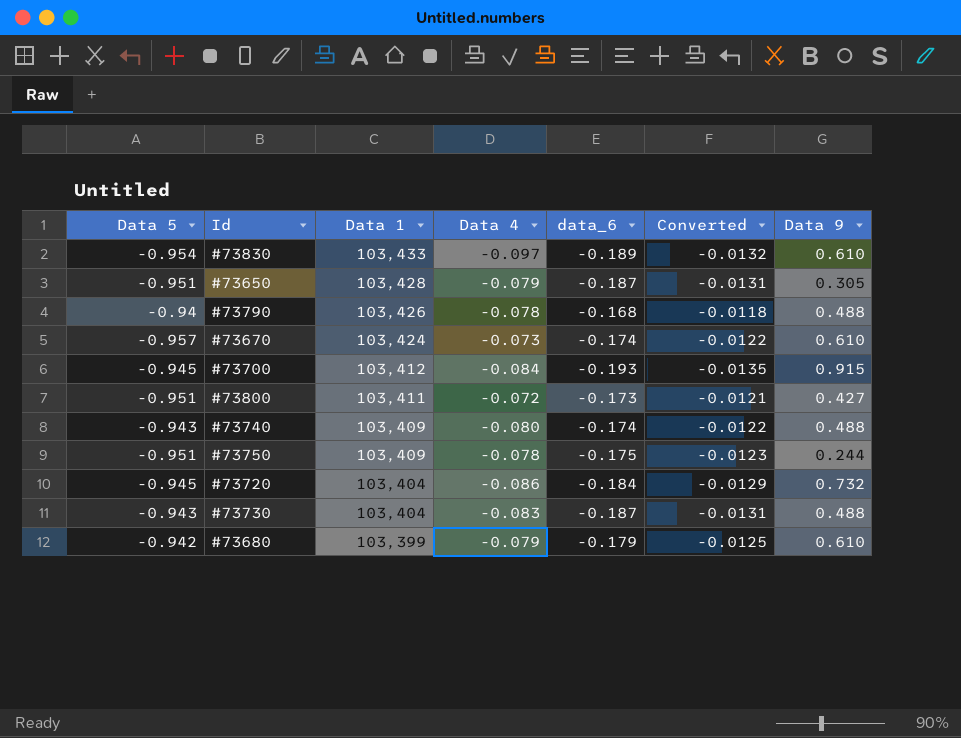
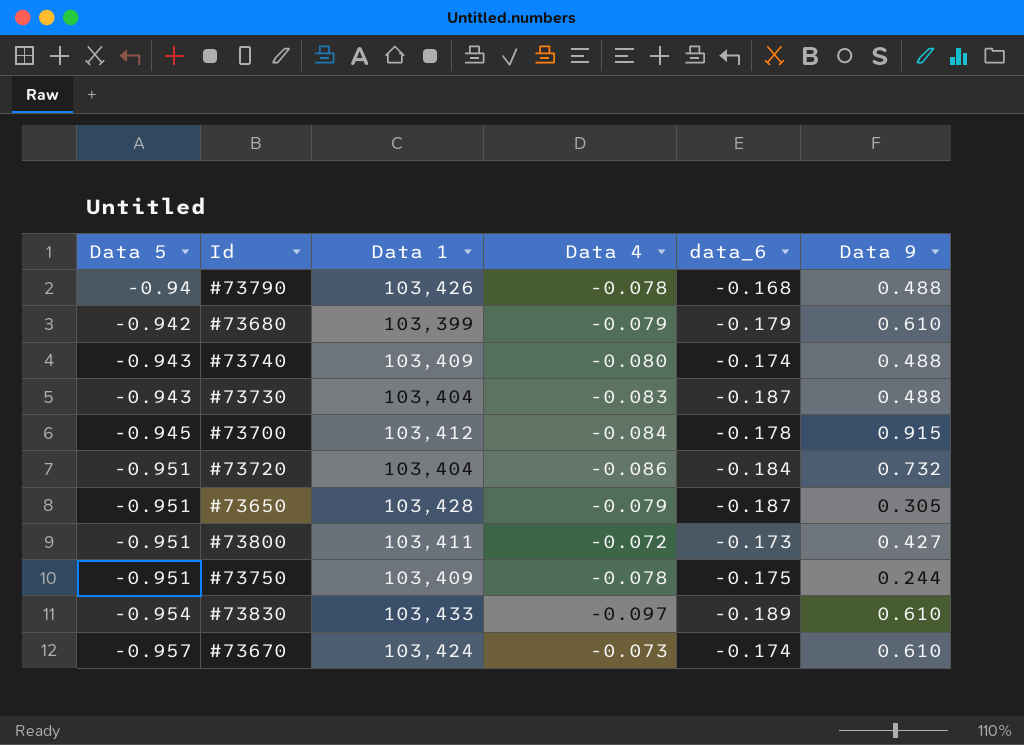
row order: Data 1 descending -> Data 5 descending
column Converted | formula: [data_6] * 0.07 -> none
#73700 | data_6: -0.193 -> -0.178
#73720 | Data 5: -0.945 -> -0.951

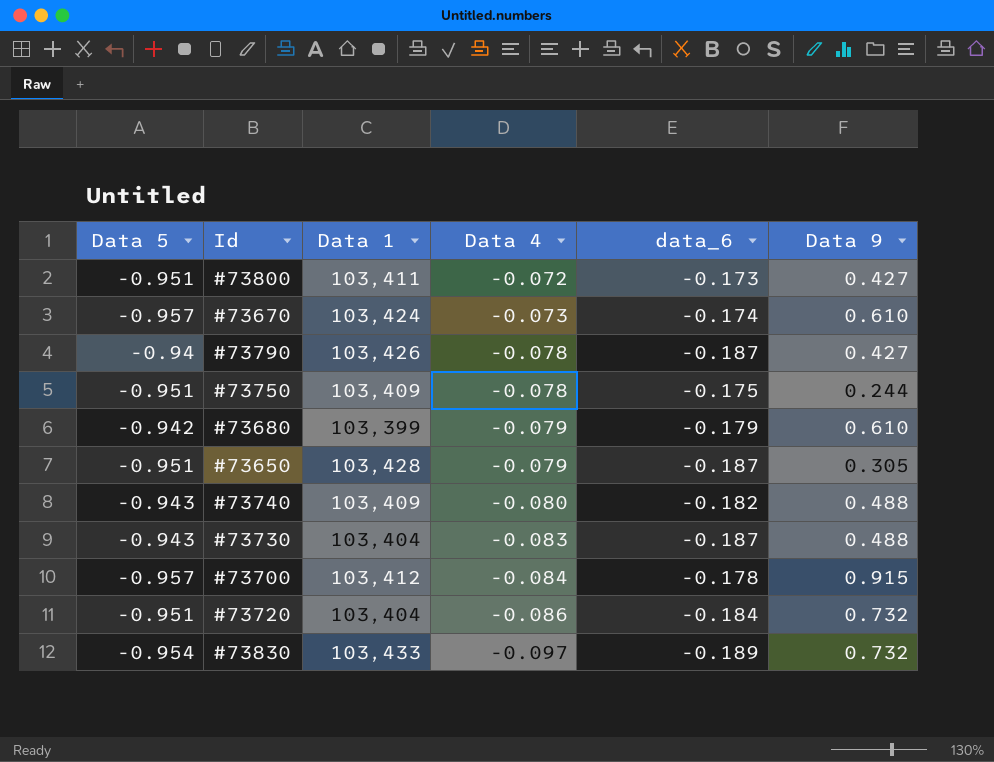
row order: Data 5 descending -> Data 4 descending
#73790 | data_6: -0.168 -> -0.187
#73790 | Data 9: 0.488 -> 0.427
#73740 | data_6: -0.174 -> -0.182
#73700 | Data 5: -0.945 -> -0.957
#73830 | Data 9: 0.610 -> 0.732

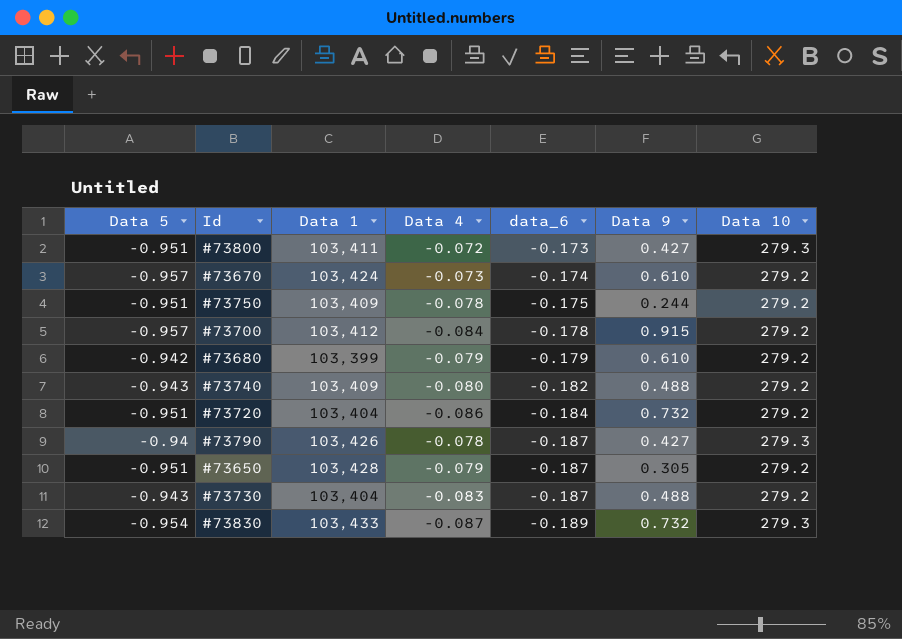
row order: Data 4 descending -> data_6 descending
column Data 10 | position: none -> 7
#73830 | Data 4: -0.097 -> -0.087

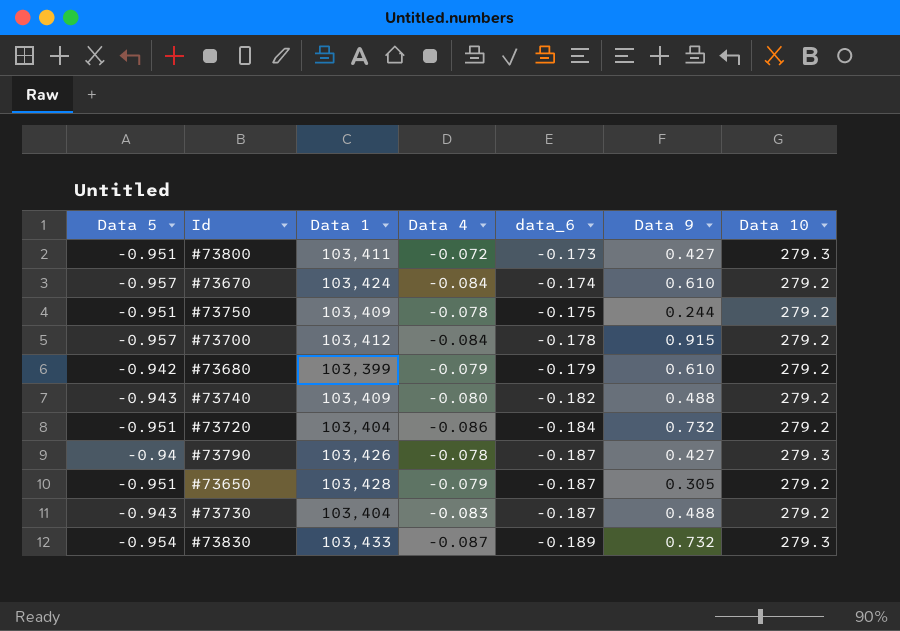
#73670 | Data 4: -0.073 -> -0.084

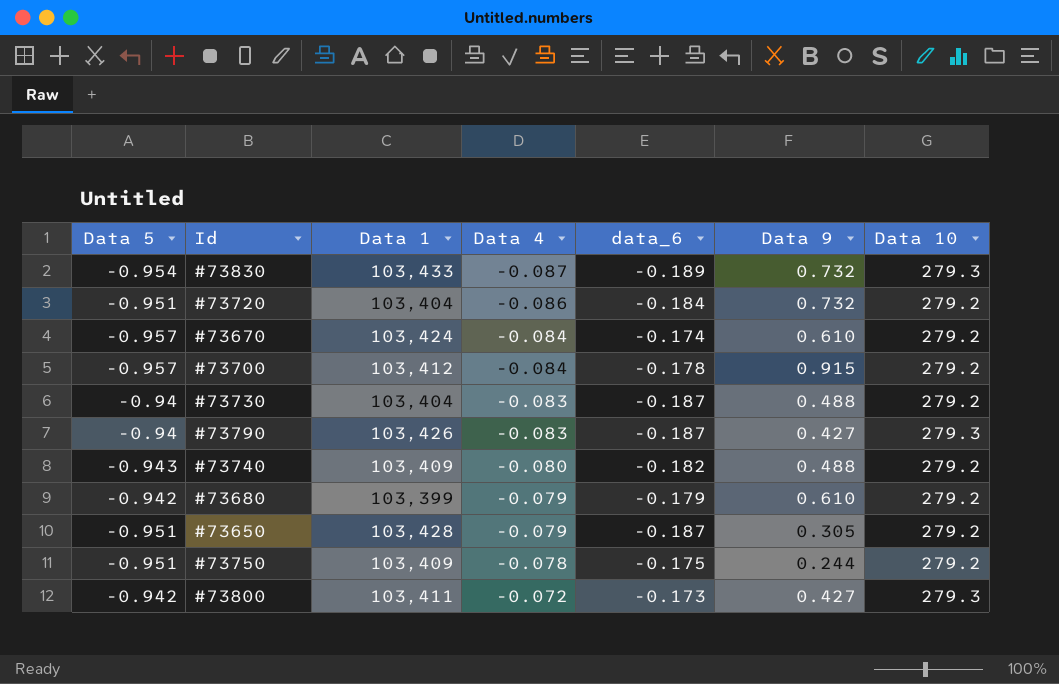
row order: data_6 descending -> Data 4 ascending
#73730 | Data 5: -0.943 -> -0.94
#73790 | Data 4: -0.078 -> -0.083
#73800 | Data 5: -0.951 -> -0.942

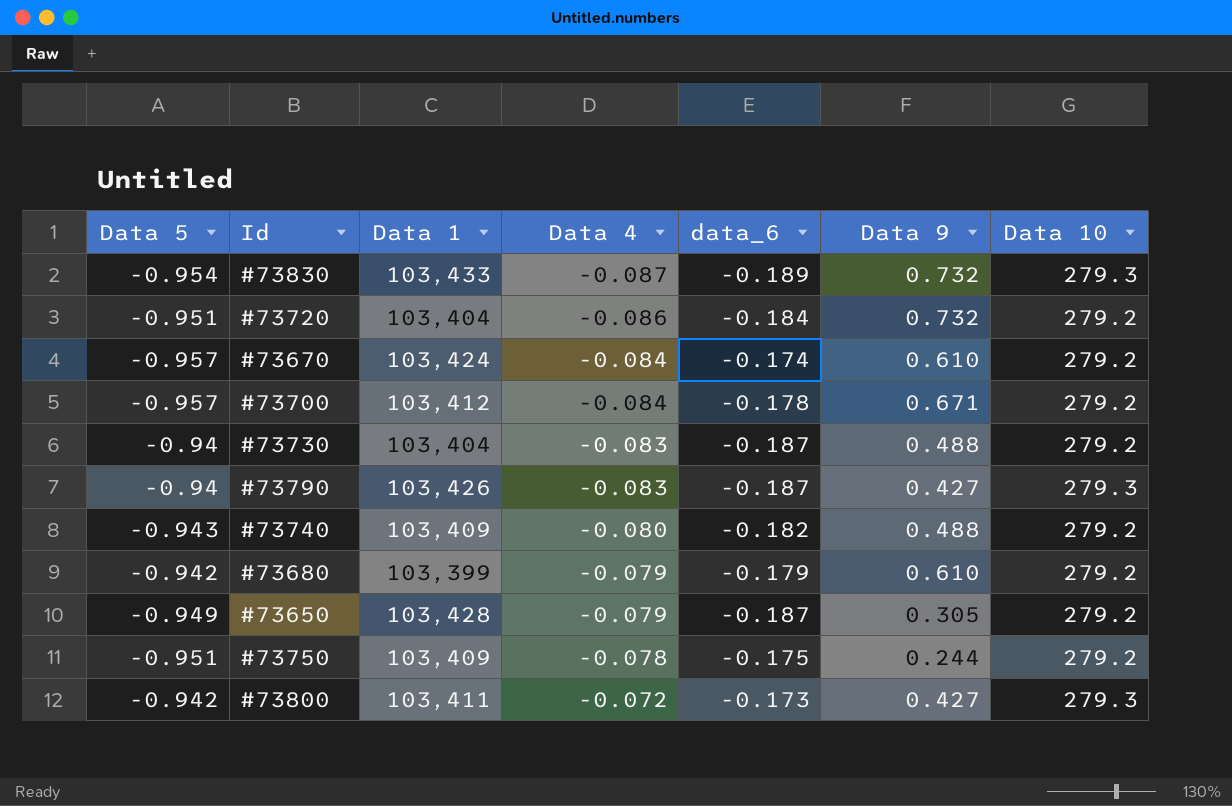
#73700 | Data 9: 0.915 -> 0.671
#73650 | Data 5: -0.951 -> -0.949

